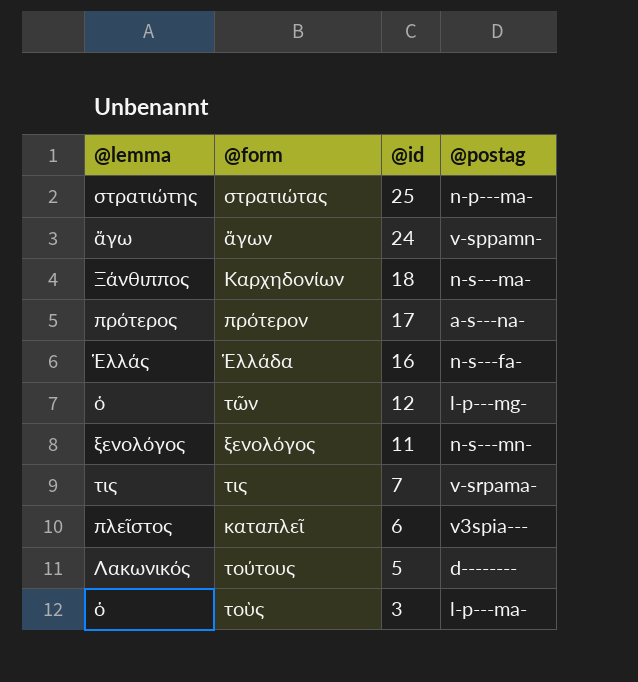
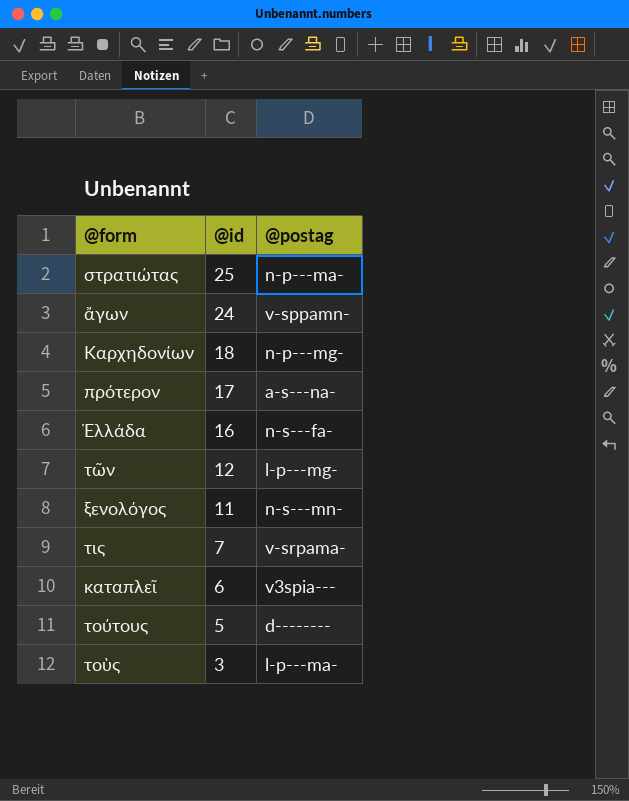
column @lemma | position: 1 -> none
Καρχηδονίων | @postag: n-s---ma- -> n-p---mg-

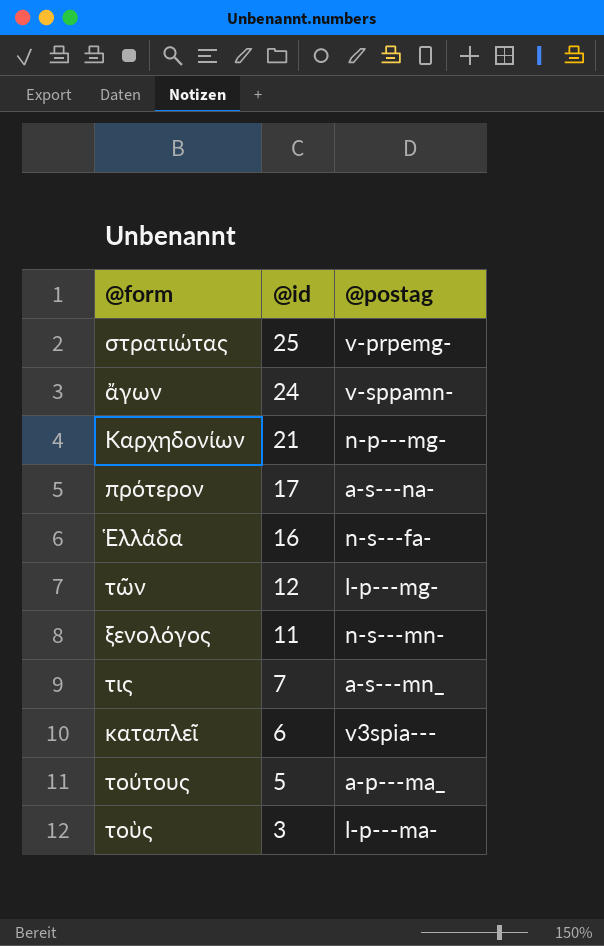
στρατιώτας | @postag: n-p---ma- -> v-prpemg-
Καρχηδονίων | @id: 18 -> 21
τις | @postag: v-srpama- -> a-s---mn_
τούτους | @postag: d-------- -> a-p---ma_

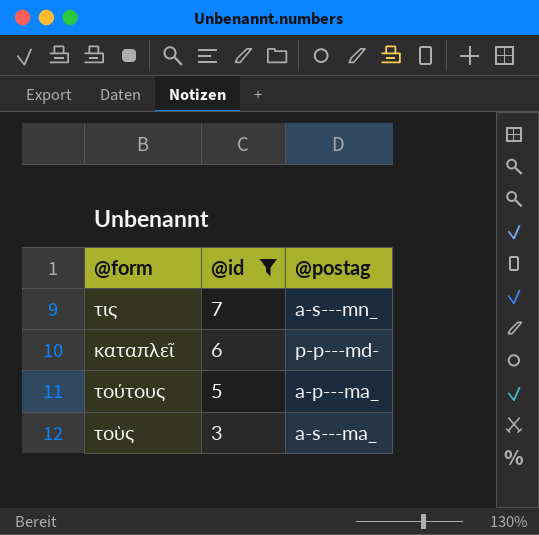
filter: none -> @id <= 7
καταπλεῖ | @postag: v3spia--- -> p-p---md-
τοὺς | @postag: l-p---ma- -> a-s---ma_

